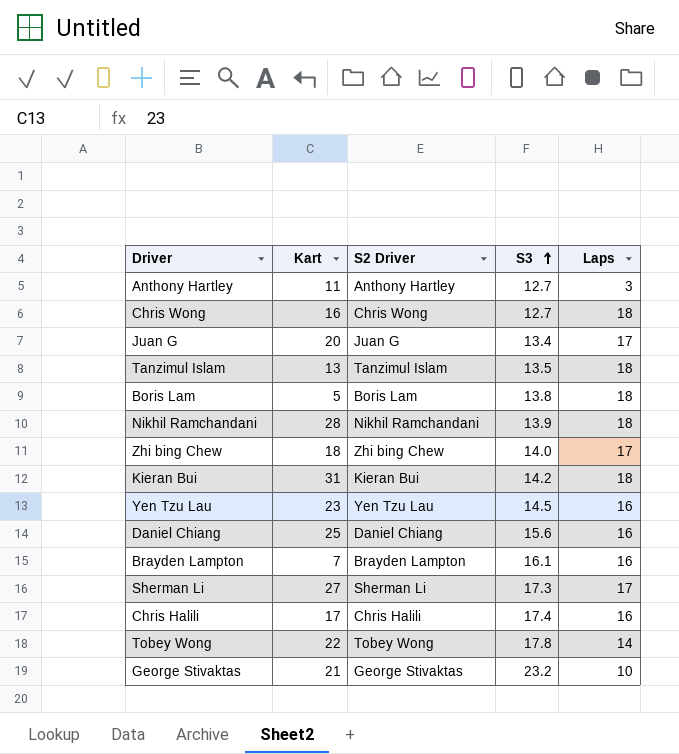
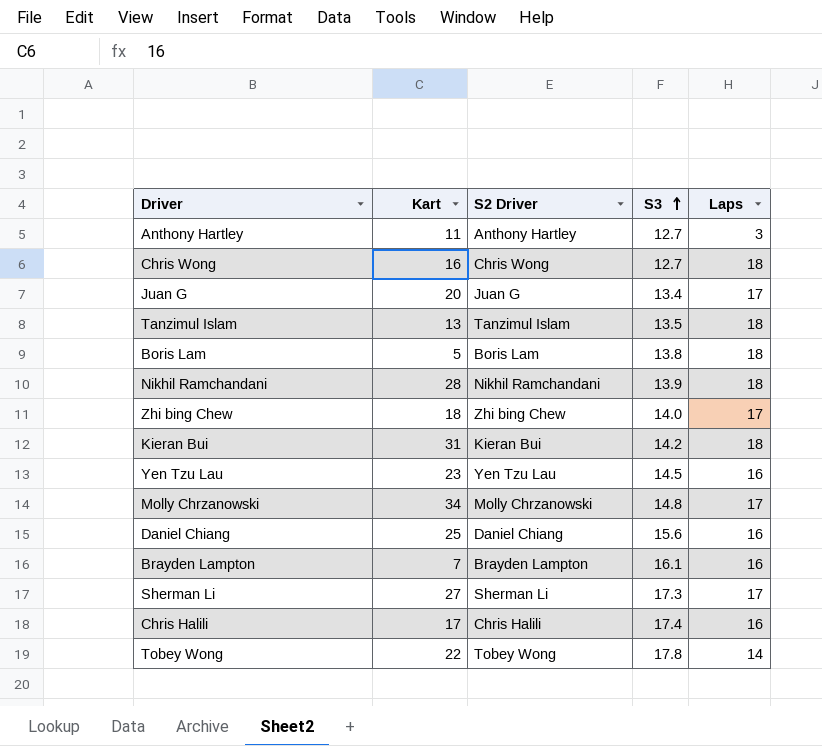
row George Stivaktas: 21 | George Stivaktas | 23.2 | 10 -> none
row Molly Chrzanowski: none -> 34 | Molly Chrzanowski | 14.8 | 17

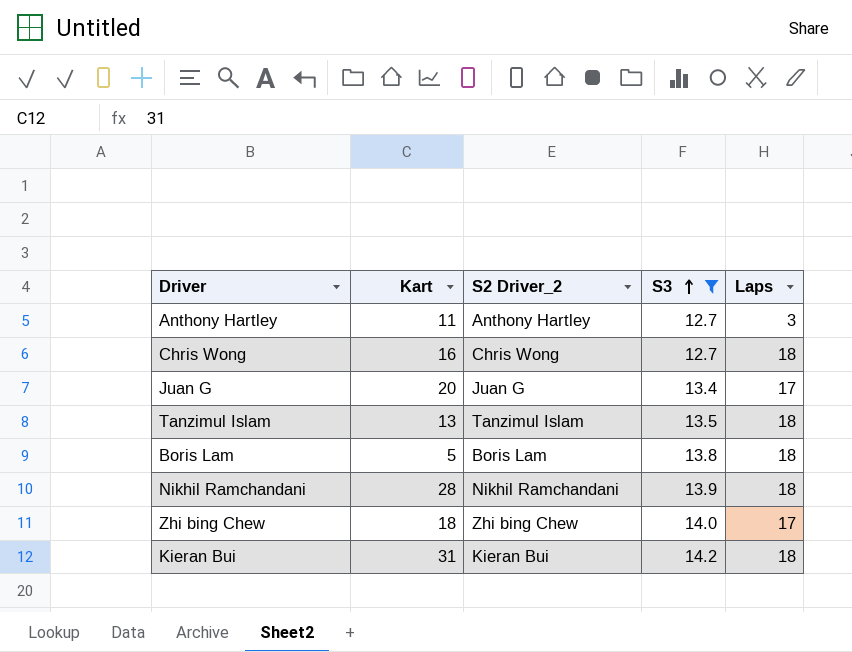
filter: none -> S3 <= 14.2
column name: S2 Driver -> S2 Driver_2

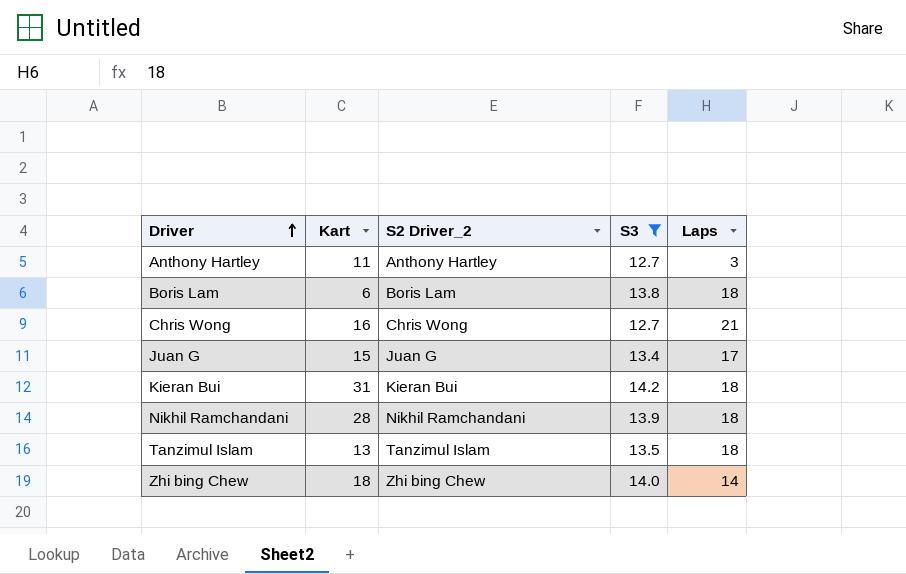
row order: S3 ascending -> Driver ascending
Boris Lam | Kart: 5 -> 6
Chris Wong | Laps: 18 -> 21
Juan G | Kart: 20 -> 15
Zhi bing Chew | Laps: 17 -> 14

